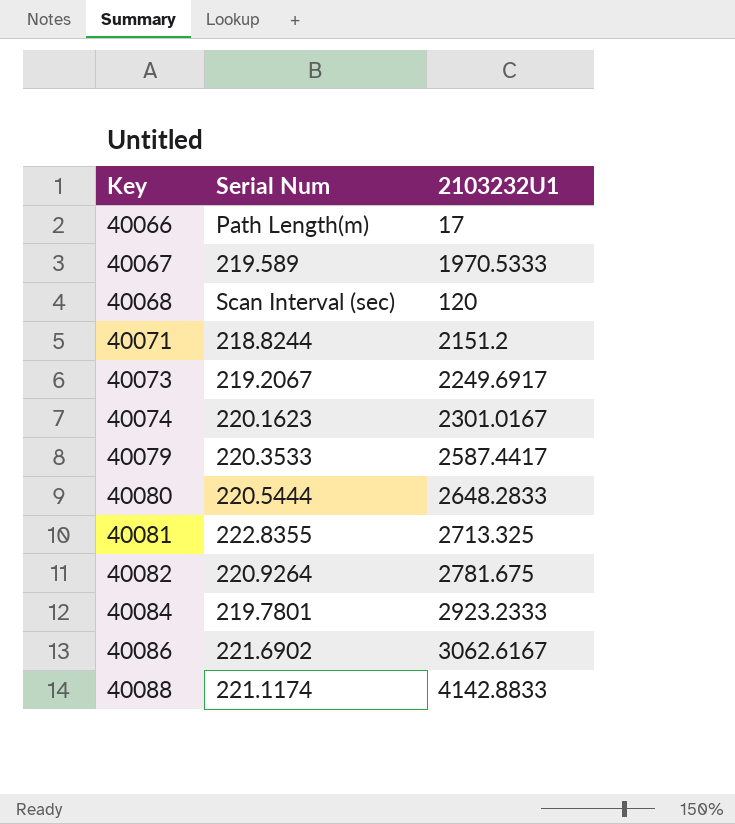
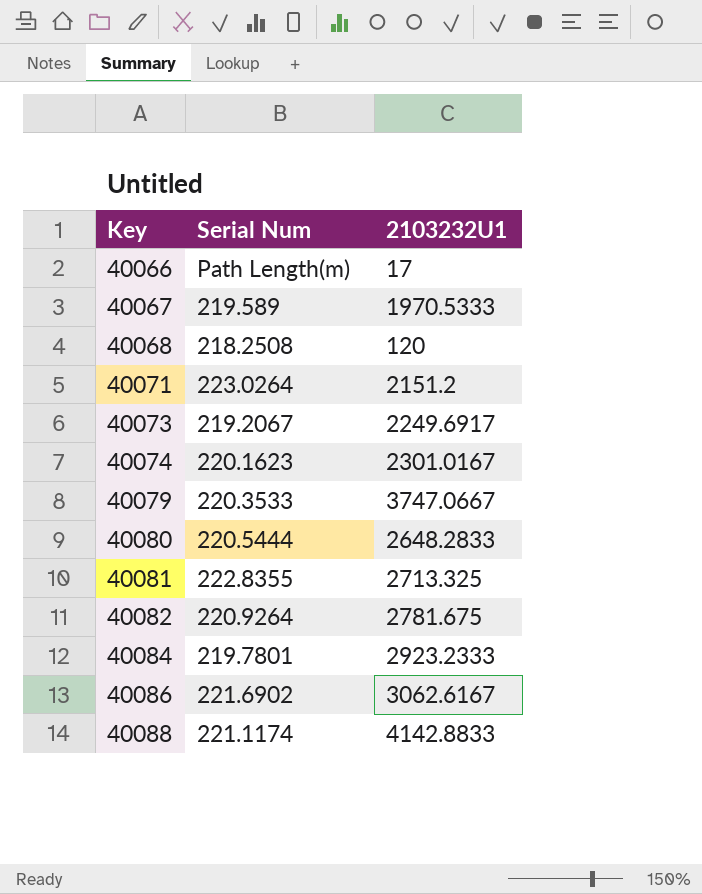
40068 | Serial Num: Scan Interval (sec) -> 218.2508
40071 | Serial Num: 218.8244 -> 223.0264
40079 | 2103232U1: 2587.4417 -> 3747.0667

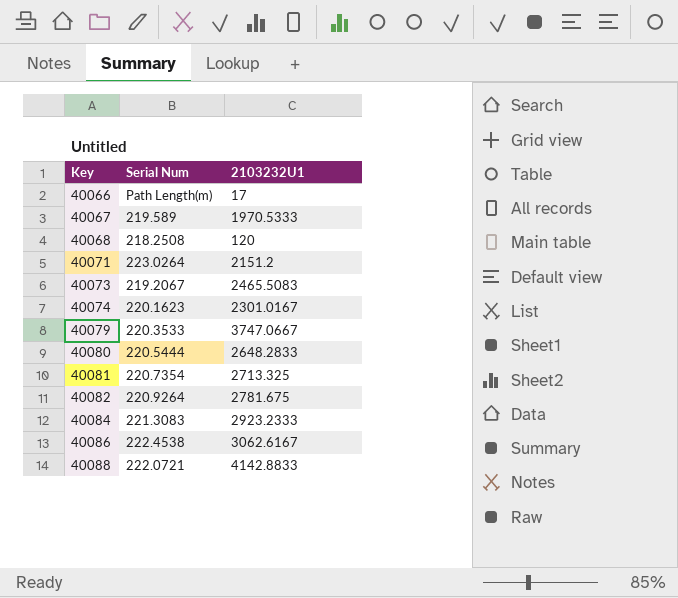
40073 | 2103232U1: 2249.6917 -> 2465.5083
40081 | Serial Num: 222.8355 -> 220.7354
40084 | Serial Num: 219.7801 -> 221.3083
40086 | Serial Num: 221.6902 -> 222.4538
40088 | Serial Num: 221.1174 -> 222.0721

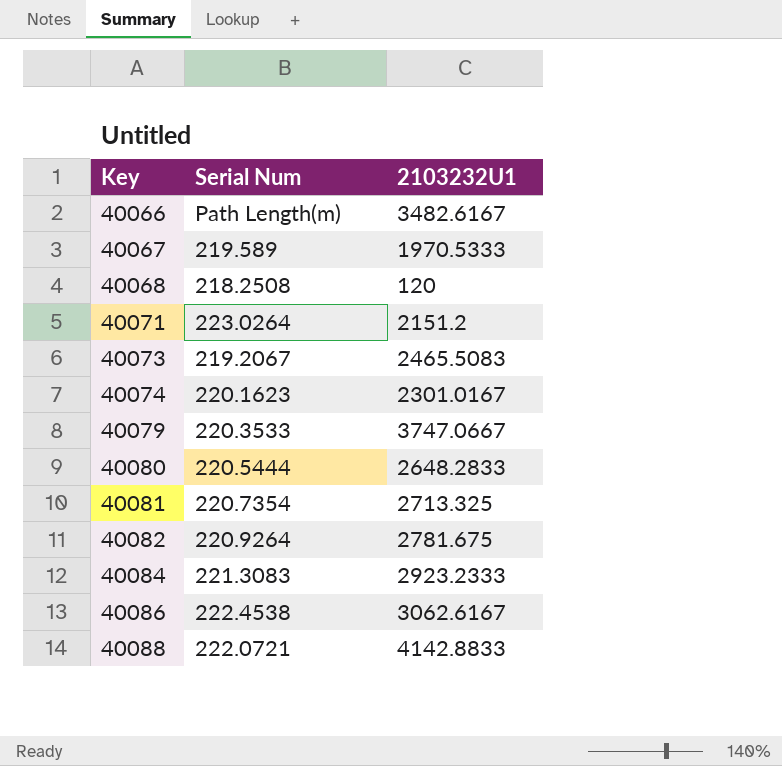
40066 | 2103232U1: 17 -> 3482.6167

